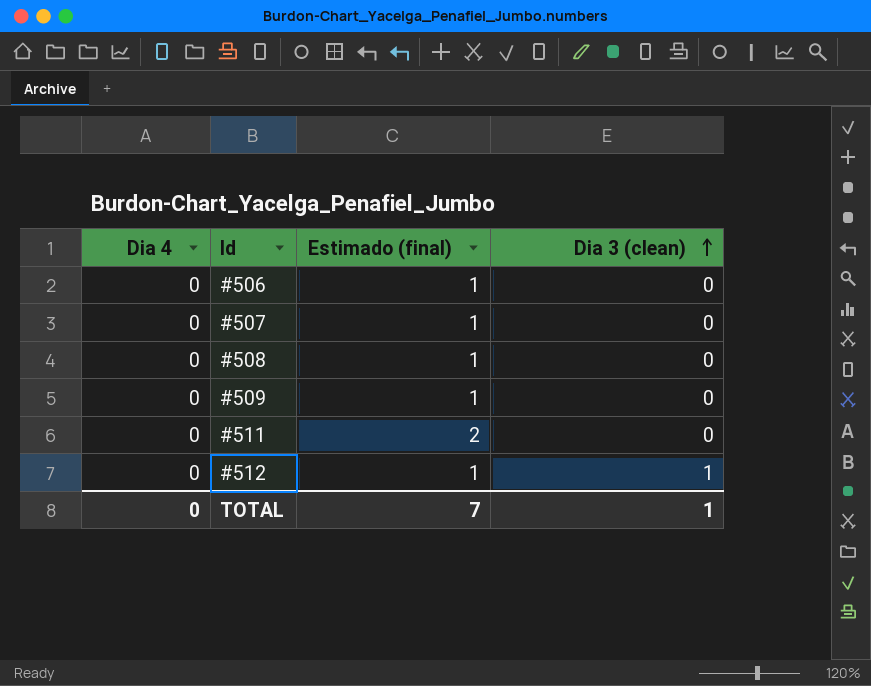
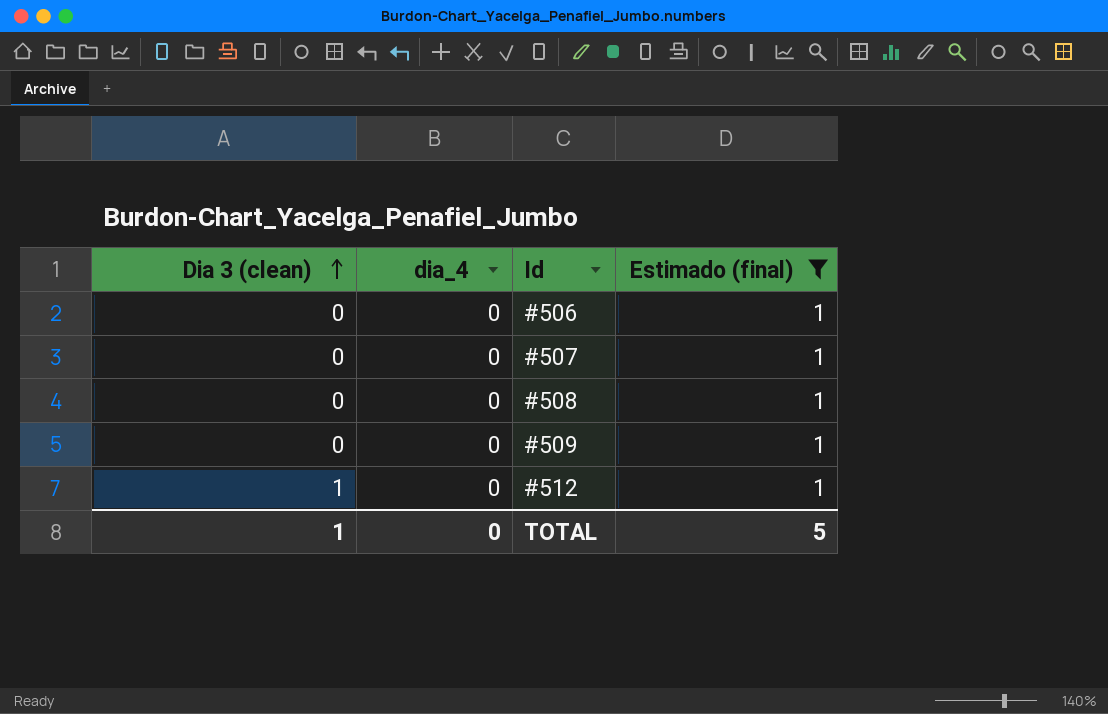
filter: none -> Estimado (final) = 1
column Dia 3 (clean) | position: 4 -> 1
column name: Dia 4 -> dia_4
TOTAL | Estimado (final): 7 -> 5

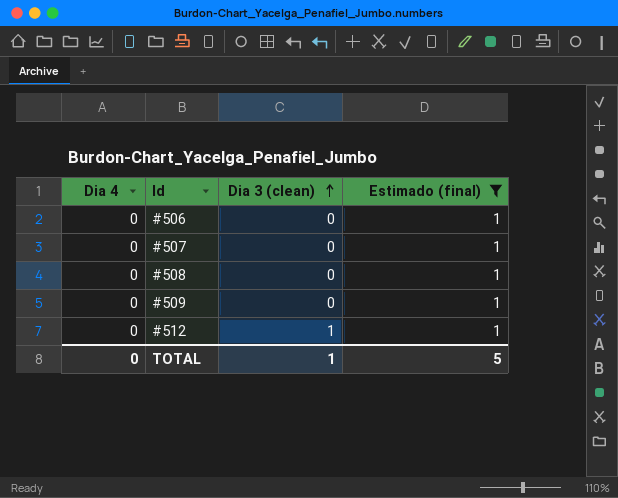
column name: dia_4 -> Dia 4
column Dia 3 (clean) | position: 1 -> 3

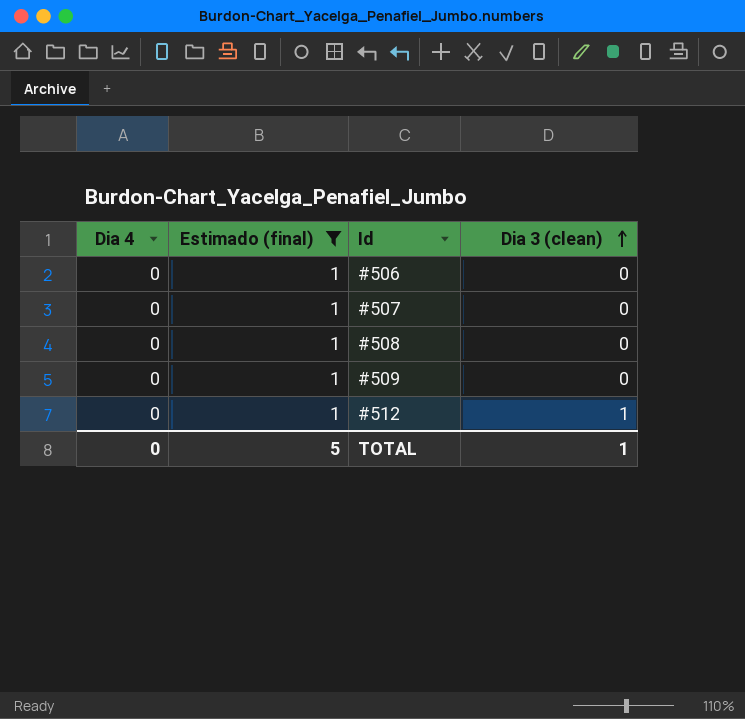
column Estimado (final) | position: 4 -> 2

